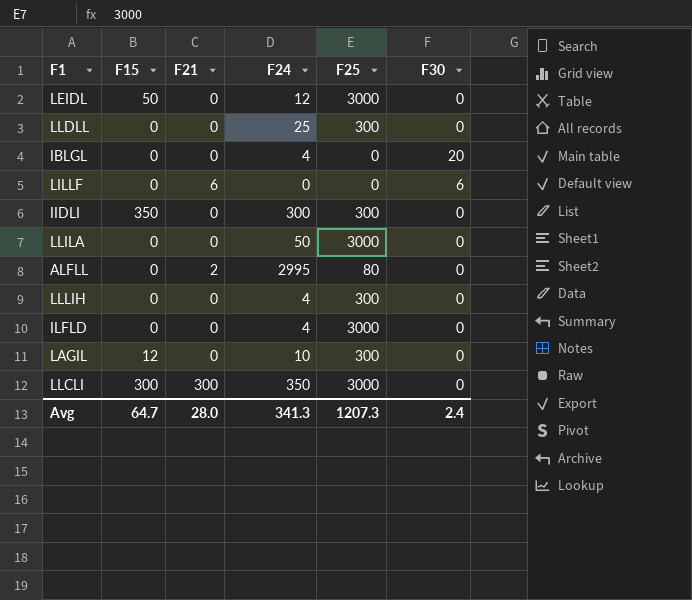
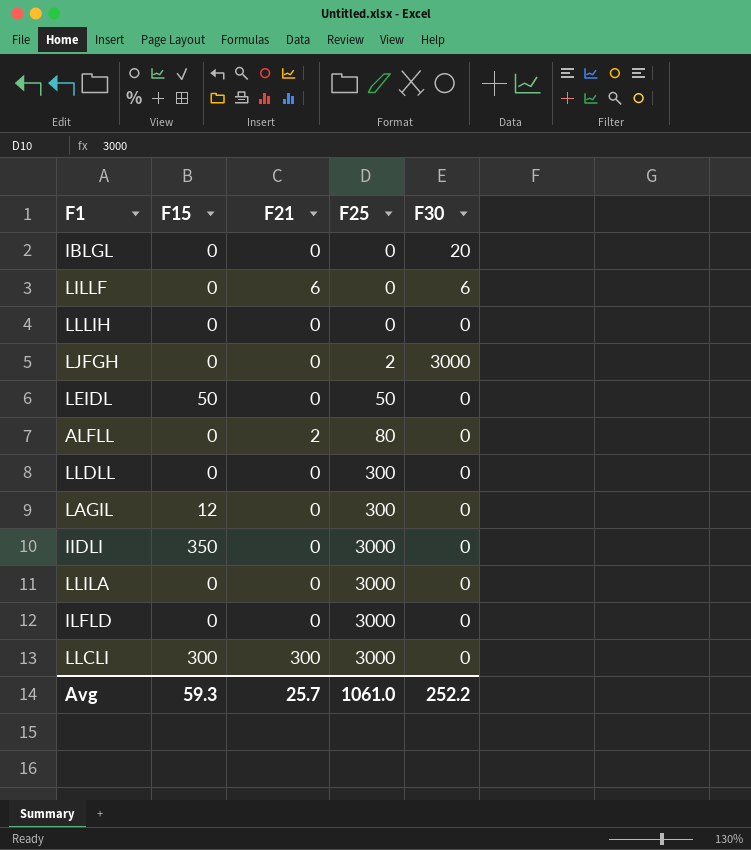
row order: none -> F25 ascending
column F24 | position: 4 -> none
LLLIH | F25: 300 -> 0
row LJFGH: none -> 0 | 0 | 2 | 3000
LEIDL | F25: 3000 -> 50
IIDLI | F25: 300 -> 3000
Avg | F15: 64.7 -> 59.3
Avg | F21: 28.0 -> 25.7
Avg | F25: 1207.3 -> 1061.0
Avg | F30: 2.4 -> 252.2

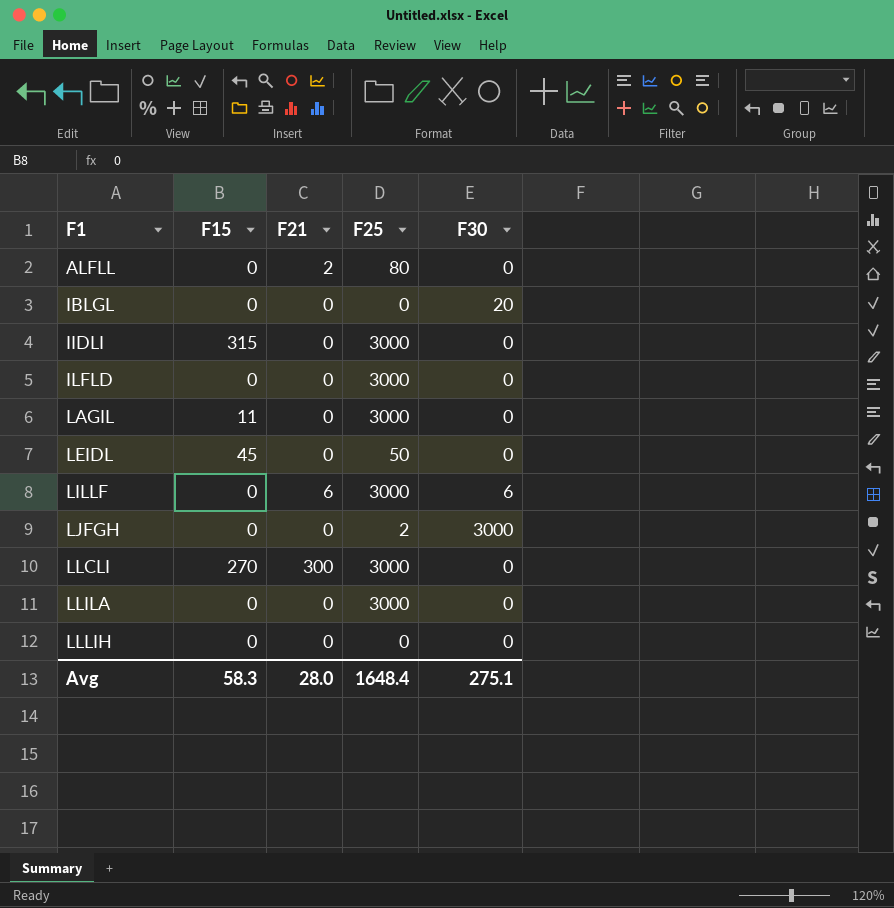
row order: F25 ascending -> F1 ascending
row LLDLL: 0 | 0 | 300 | 0 -> none
IIDLI | F15: 350 -> 315
LAGIL | F15: 12 -> 11
LAGIL | F25: 300 -> 3000
LEIDL | F15: 50 -> 45
LILLF | F25: 0 -> 3000
LLCLI | F15: 300 -> 270
Avg | F15: 59.3 -> 58.3
Avg | F21: 25.7 -> 28.0
Avg | F25: 1061.0 -> 1648.4
Avg | F30: 252.2 -> 275.1

